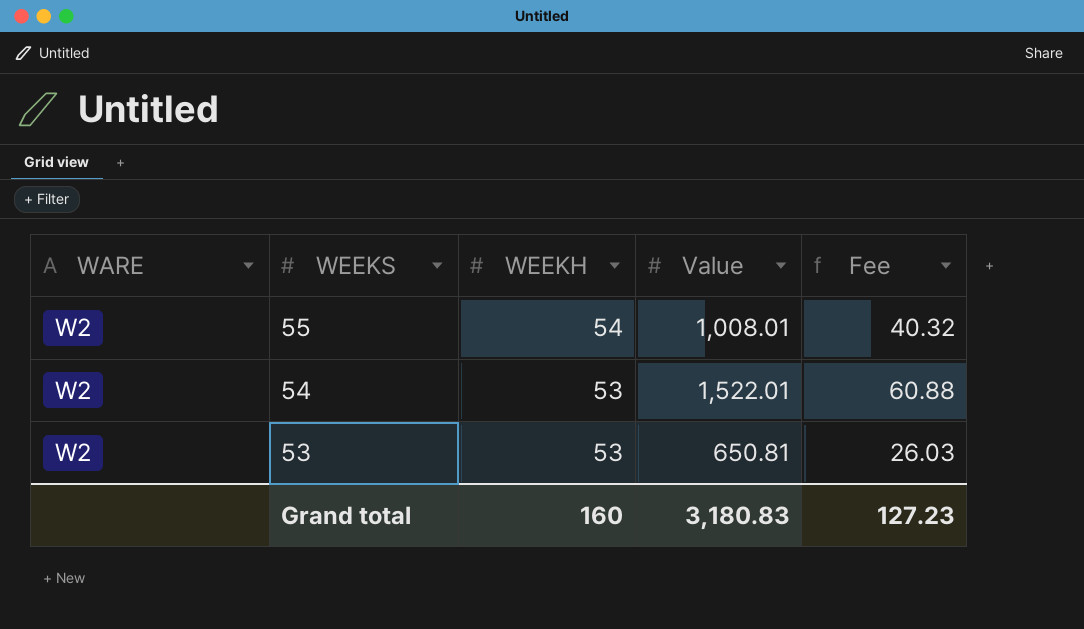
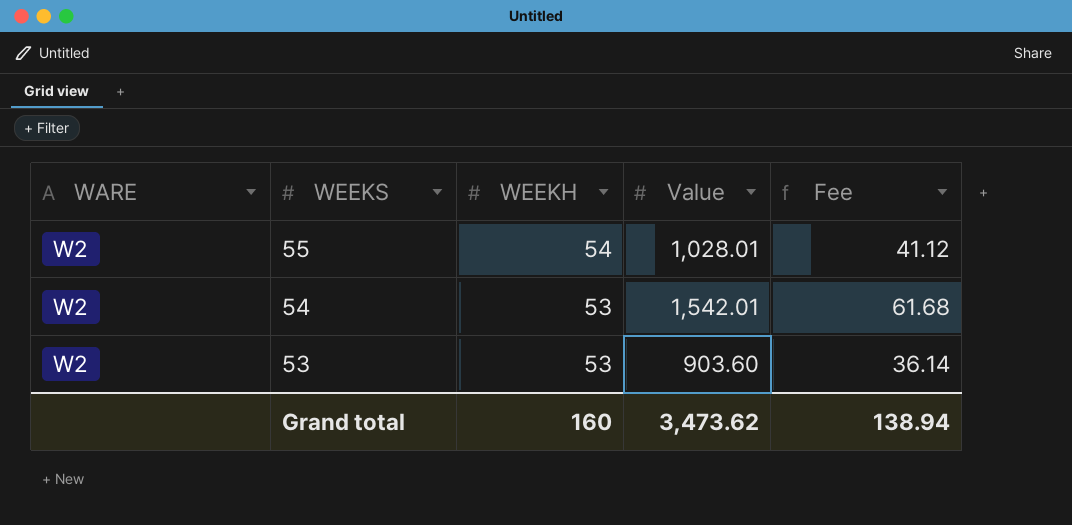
55 | Value: 1,008.01 -> 1,028.01
55 | Fee: 40.32 -> 41.12
54 | Value: 1,522.01 -> 1,542.01
54 | Fee: 60.88 -> 61.68
53 | Value: 650.81 -> 903.60
53 | Fee: 26.03 -> 36.14
Grand total | Value: 3,180.83 -> 3,473.62
Grand total | Fee: 127.23 -> 138.94

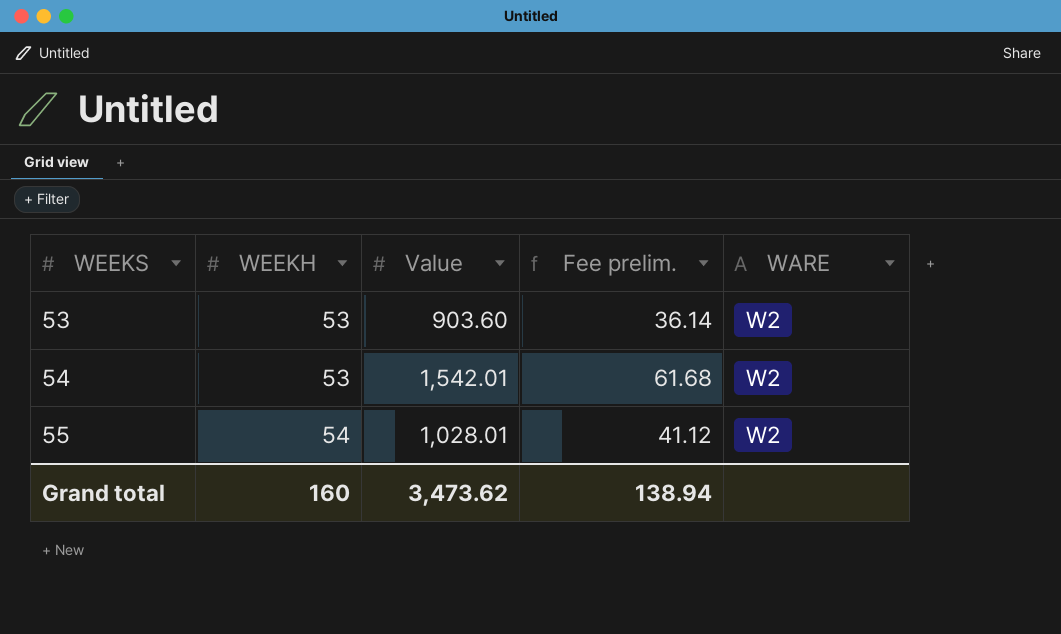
row order: WEEKS descending -> WEEKS ascending
column name: Fee -> Fee prelim.
column WARE | position: 1 -> 5

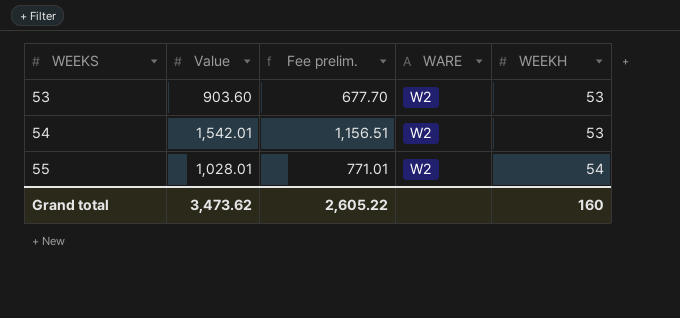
column Fee prelim. | formula: [Value] * 0.04 -> [Value] * 0.75
column WEEKH | position: 2 -> 5
Grand total | Fee prelim.: 138.94 -> 2,605.22

